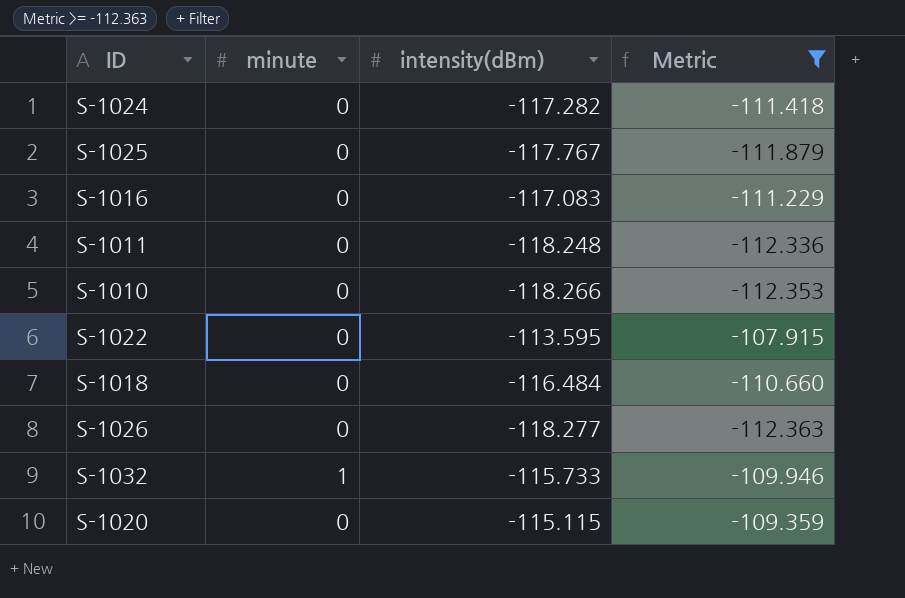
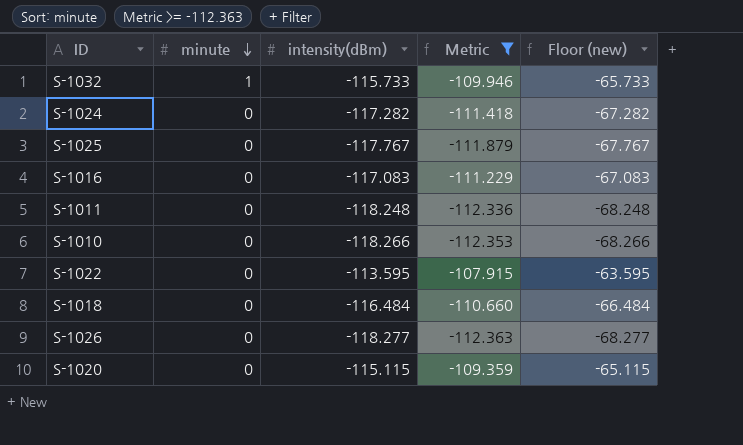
row order: none -> minute descending
column Floor (new) | formula: none -> [intensity(dBm)] + 50

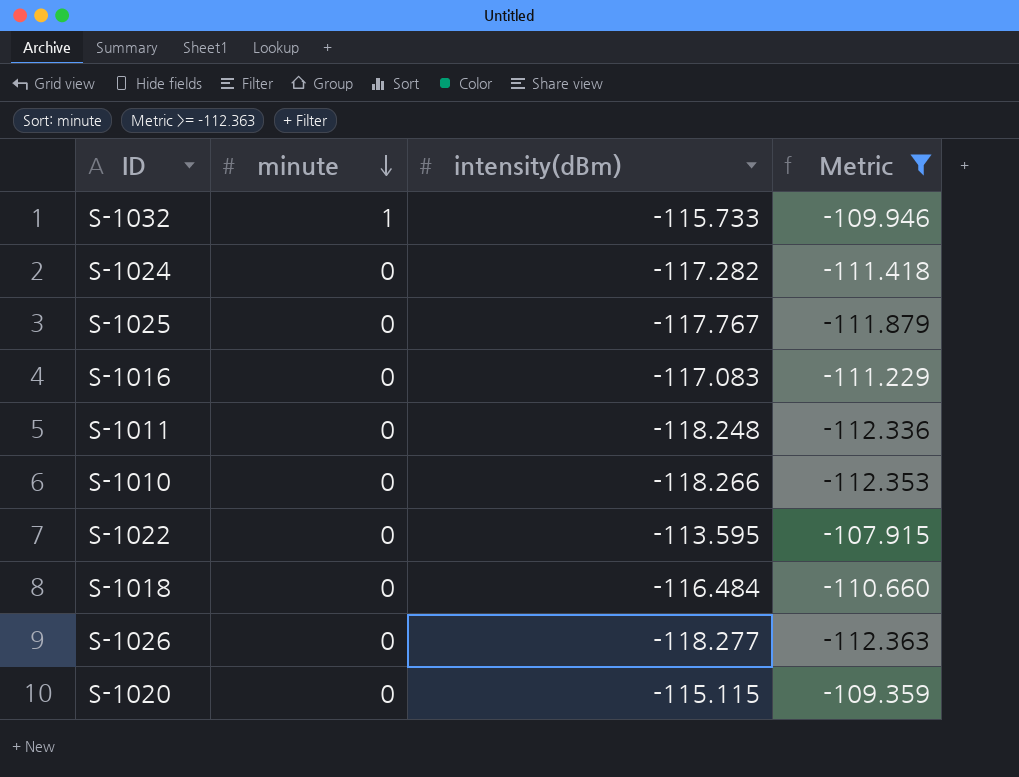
column Floor (new) | formula: [intensity(dBm)] + 50 -> none

